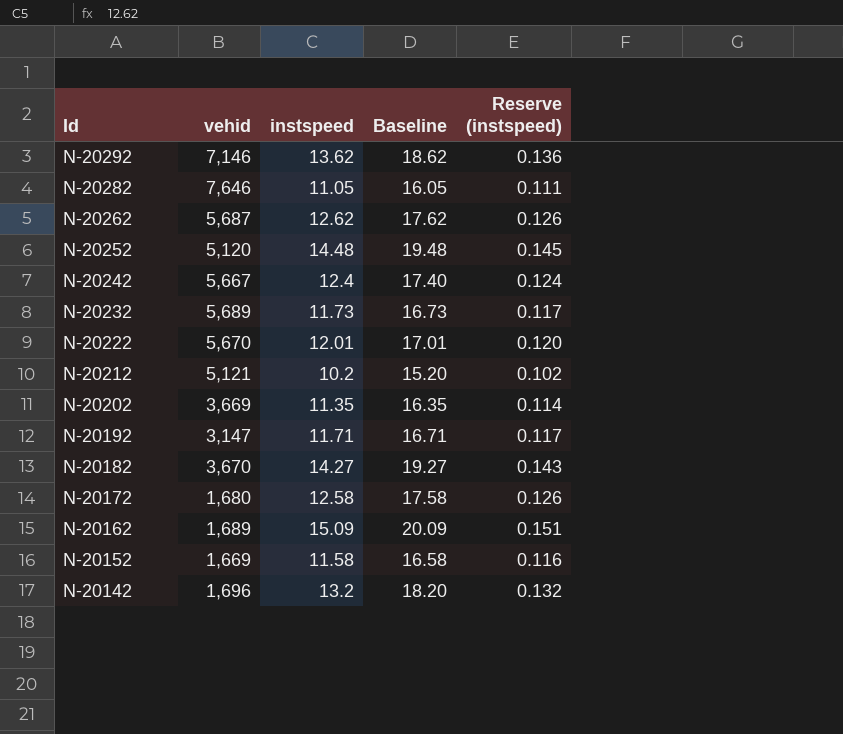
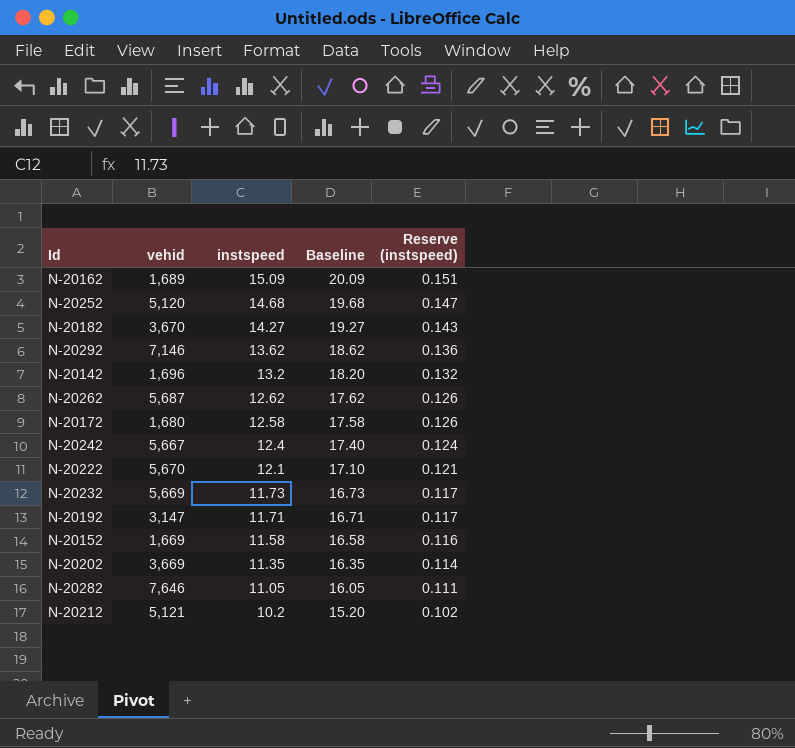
row order: Id descending -> instspeed descending
N-20252 | instspeed: 14.48 -> 14.68
N-20252 | Baseline: 19.48 -> 19.68
N-20252 | Reserve (instspeed): 0.145 -> 0.147
N-20222 | instspeed: 12.01 -> 12.1
N-20222 | Baseline: 17.01 -> 17.10
N-20222 | Reserve (instspeed): 0.120 -> 0.121
N-20232 | vehid: 5,689 -> 5,669

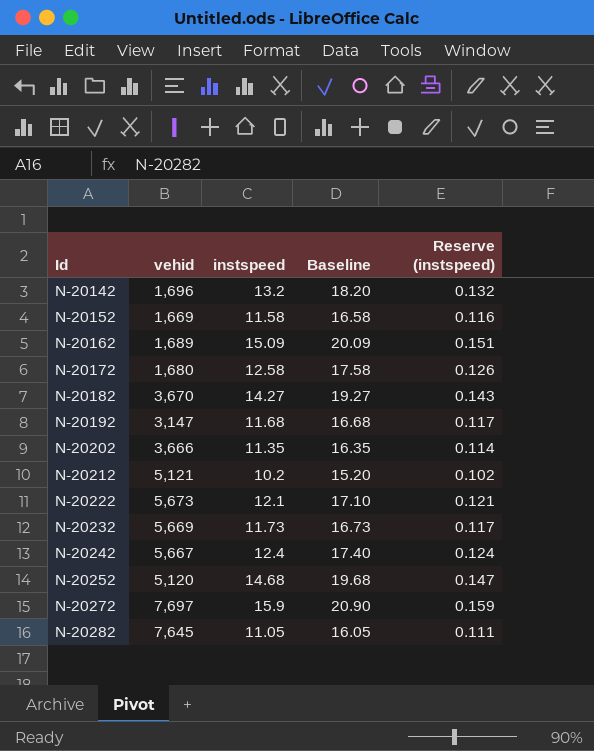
row order: instspeed descending -> Id ascending
row N-20292: 7,146 | 13.62 | 18.62 | 0.136 -> none
row N-20262: 5,687 | 12.62 | 17.62 | 0.126 -> none
N-20192 | instspeed: 11.71 -> 11.68
N-20192 | Baseline: 16.71 -> 16.68
N-20202 | vehid: 3,669 -> 3,666
N-20222 | vehid: 5,670 -> 5,673
row N-20272: none -> 7,697 | 15.9 | 20.90 | 0.159
N-20282 | vehid: 7,646 -> 7,645

